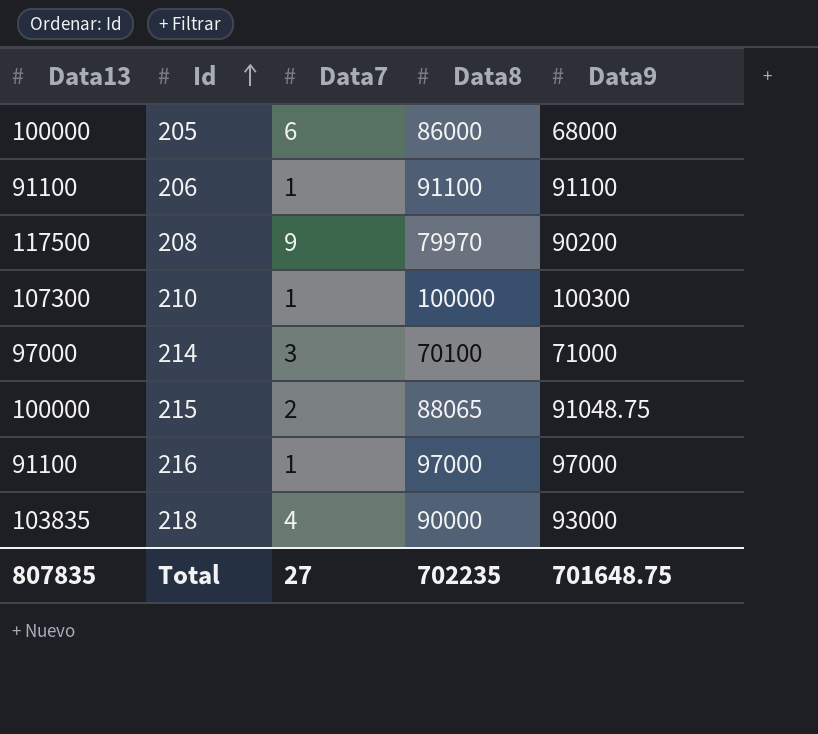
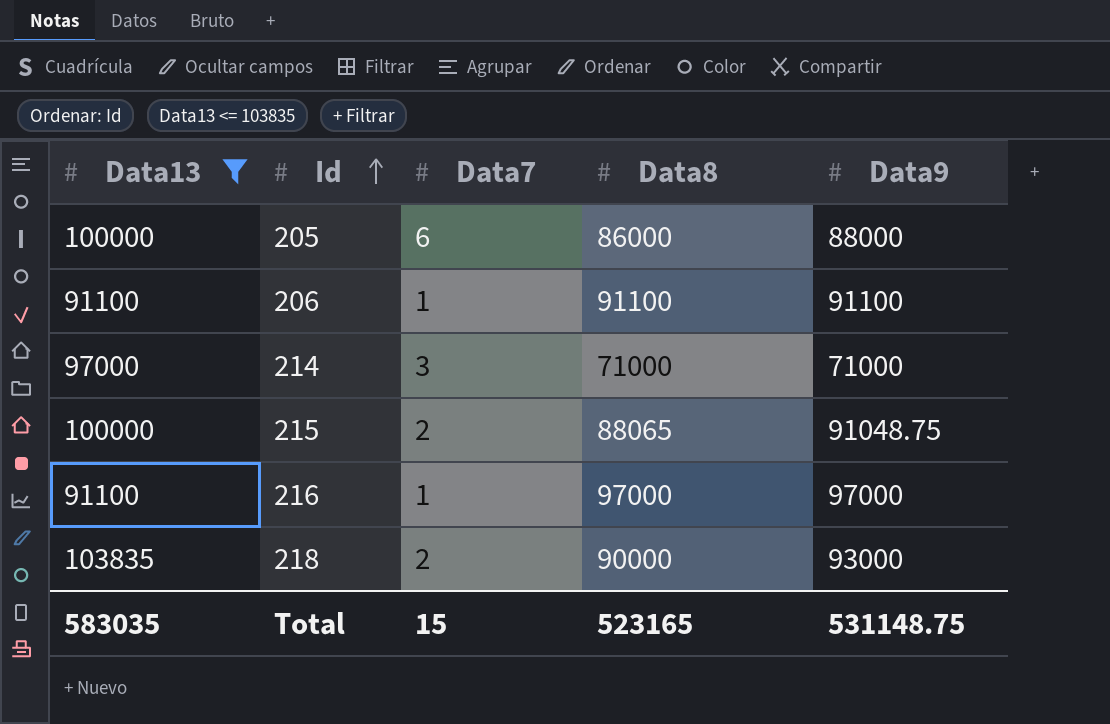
filter: none -> Data13 <= 103835
205 | Data9: 68000 -> 88000
214 | Data8: 70100 -> 71000
218 | Data7: 4 -> 2
Total | Data13: 807835 -> 583035
Total | Data7: 27 -> 15
Total | Data8: 702235 -> 523165
Total | Data9: 701648.75 -> 531148.75

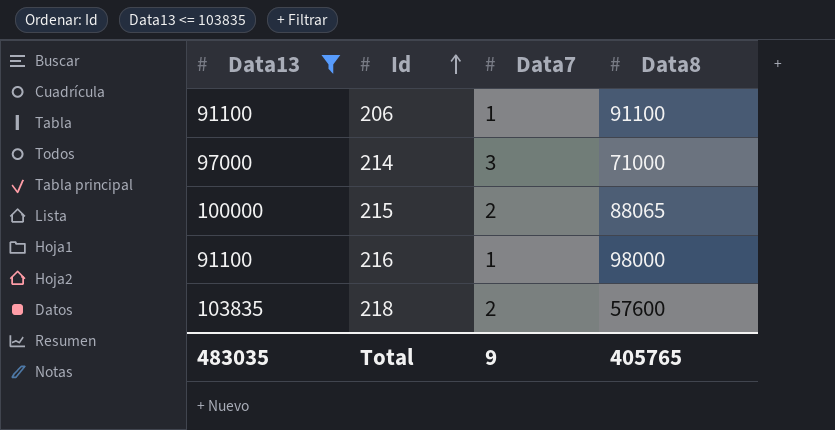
column Data9 | position: 5 -> none
row 205: 100000 | 6 | 86000 | 88000 -> none
216 | Data8: 97000 -> 98000
218 | Data8: 90000 -> 57600
Total | Data13: 583035 -> 483035
Total | Data7: 15 -> 9
Total | Data8: 523165 -> 405765

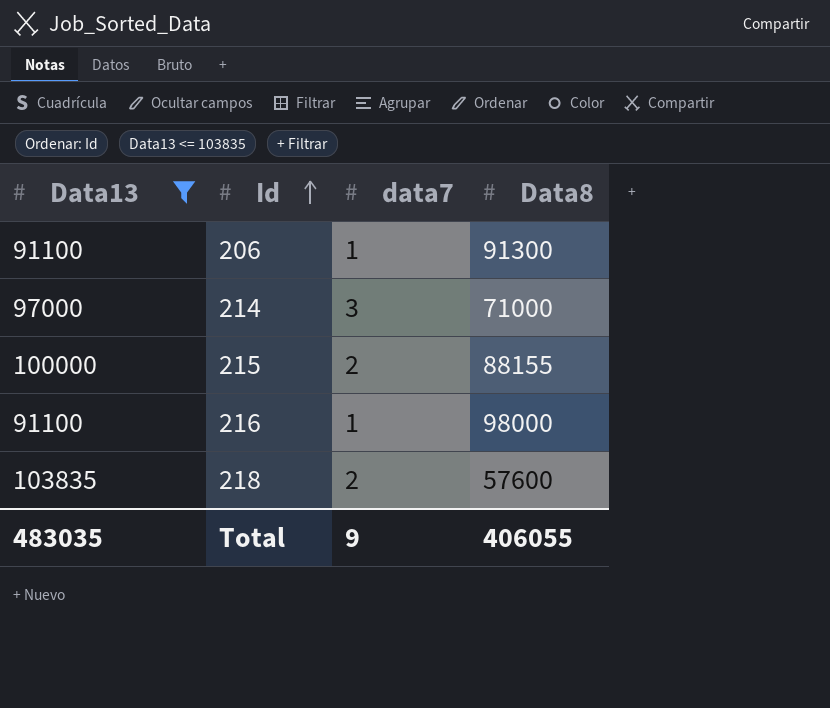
column name: Data7 -> data7
206 | Data8: 91100 -> 91300
215 | Data8: 88065 -> 88155
Total | Data8: 405765 -> 406055

